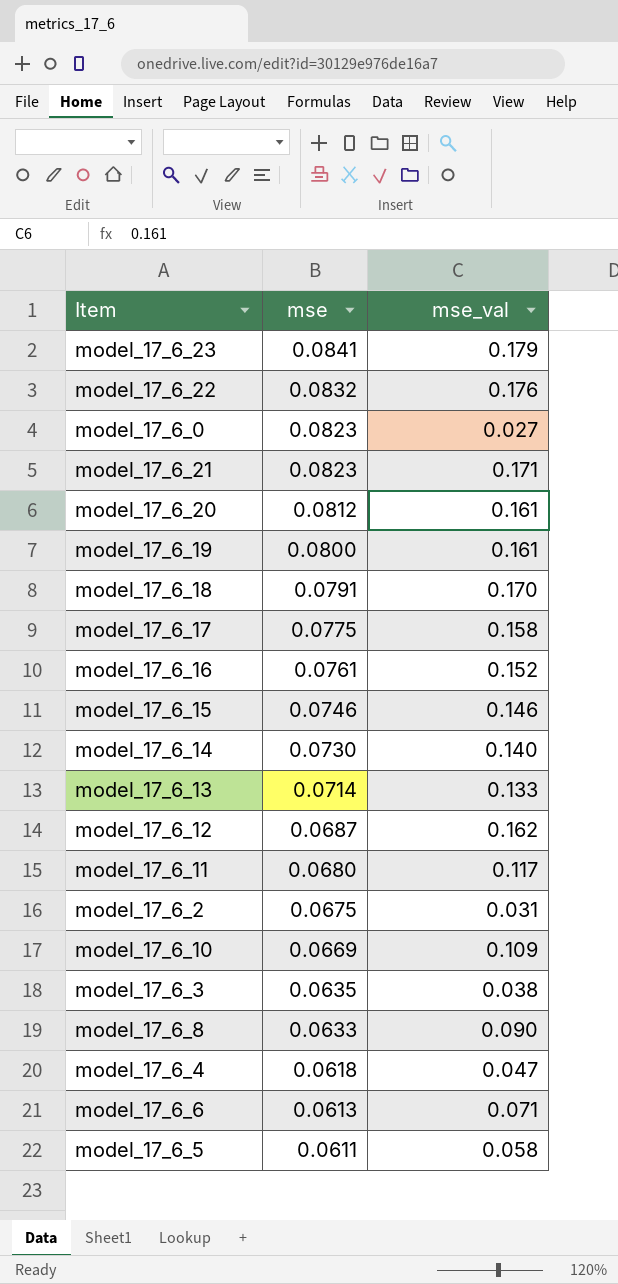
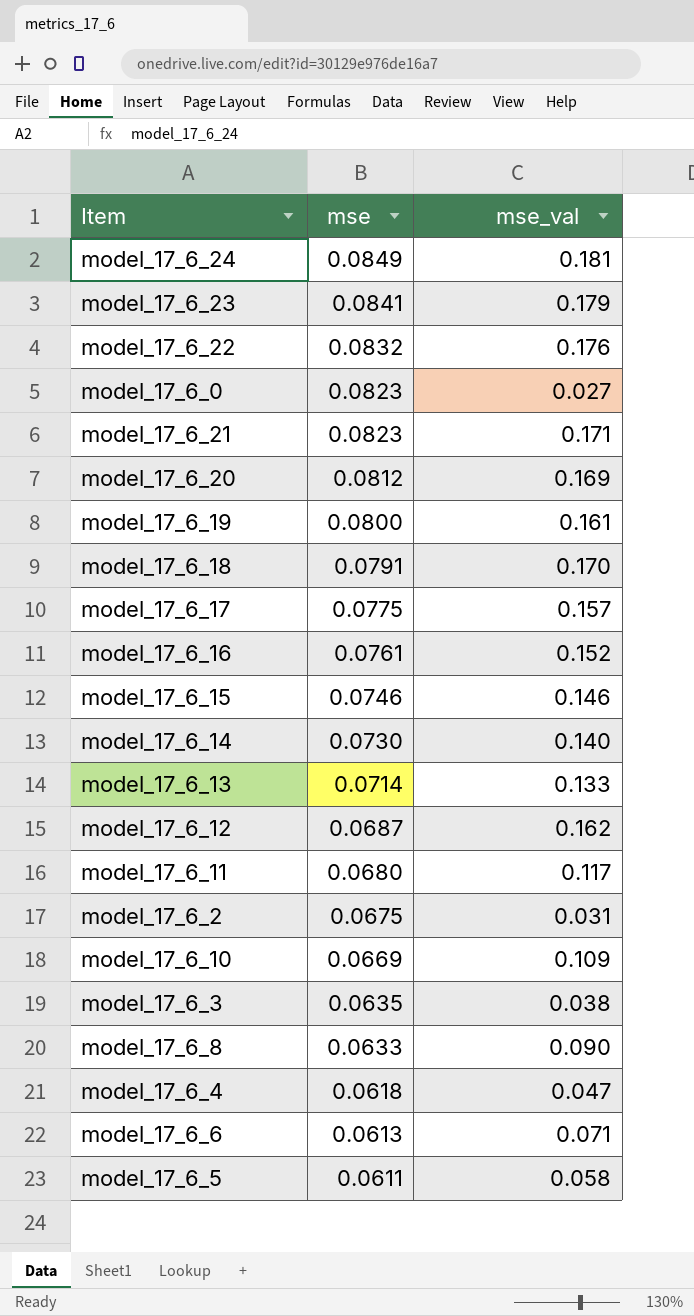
row model_17_6_24: none -> 0.0849 | 0.181
model_17_6_20 | mse_val: 0.161 -> 0.169
model_17_6_17 | mse_val: 0.158 -> 0.157

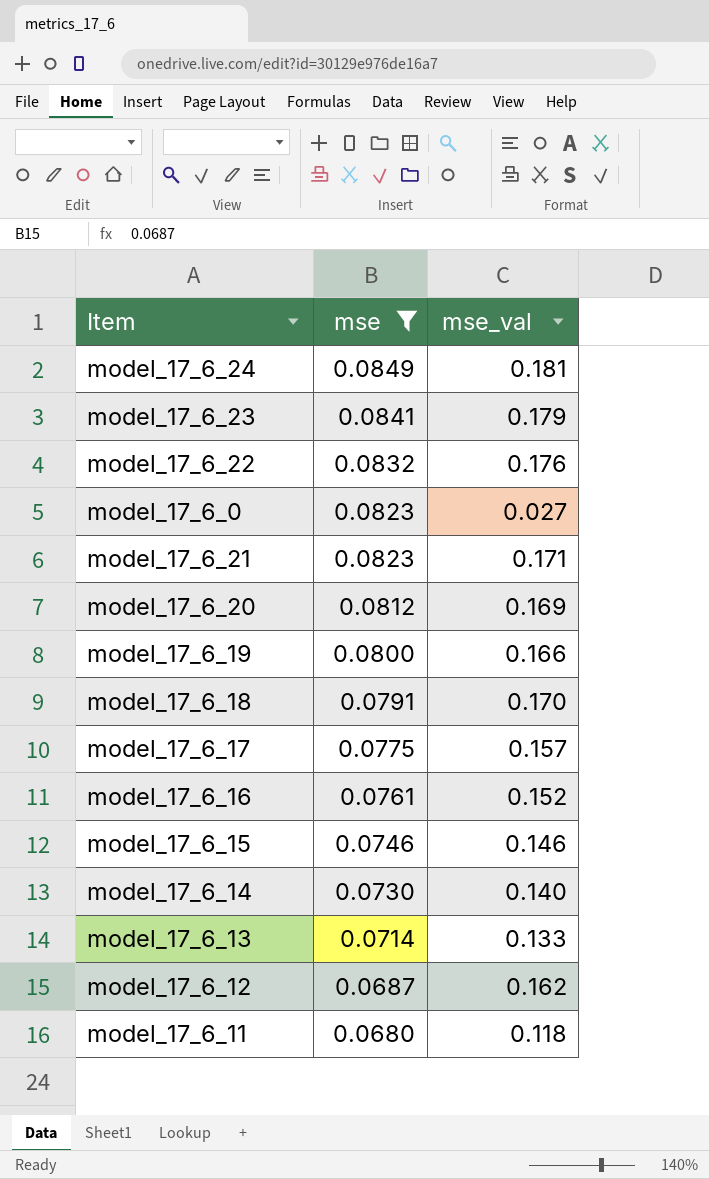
filter: none -> mse >= 0.0680
model_17_6_19 | mse_val: 0.161 -> 0.166
model_17_6_11 | mse_val: 0.117 -> 0.118

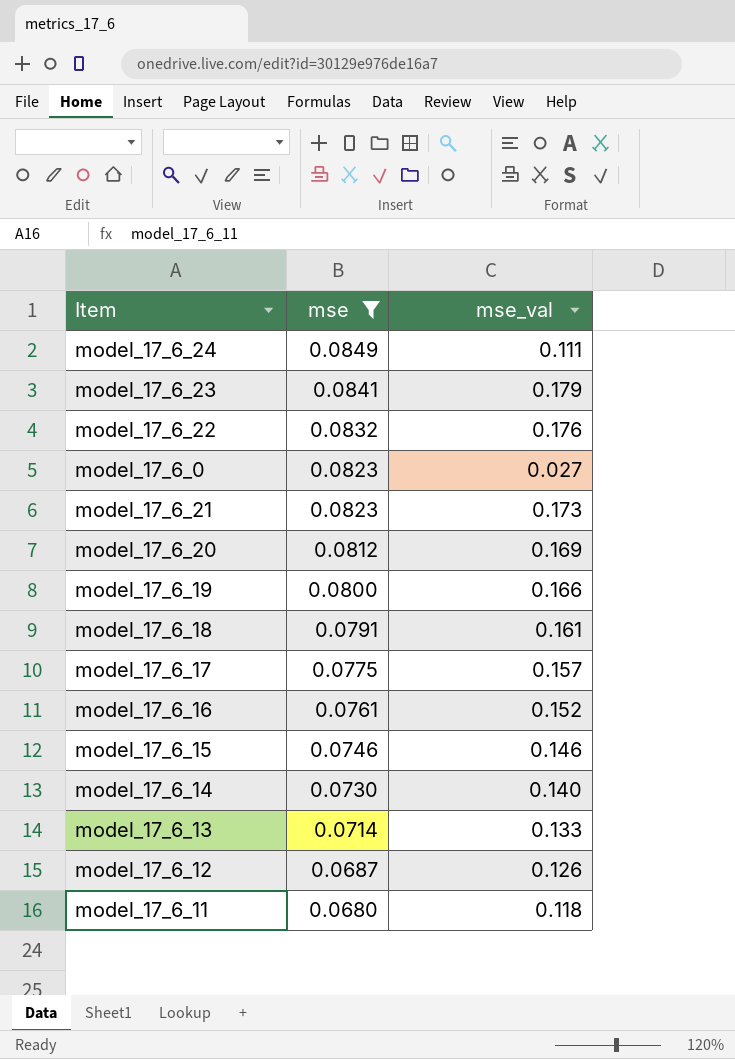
model_17_6_24 | mse_val: 0.181 -> 0.111
model_17_6_21 | mse_val: 0.171 -> 0.173
model_17_6_18 | mse_val: 0.170 -> 0.161
model_17_6_12 | mse_val: 0.162 -> 0.126

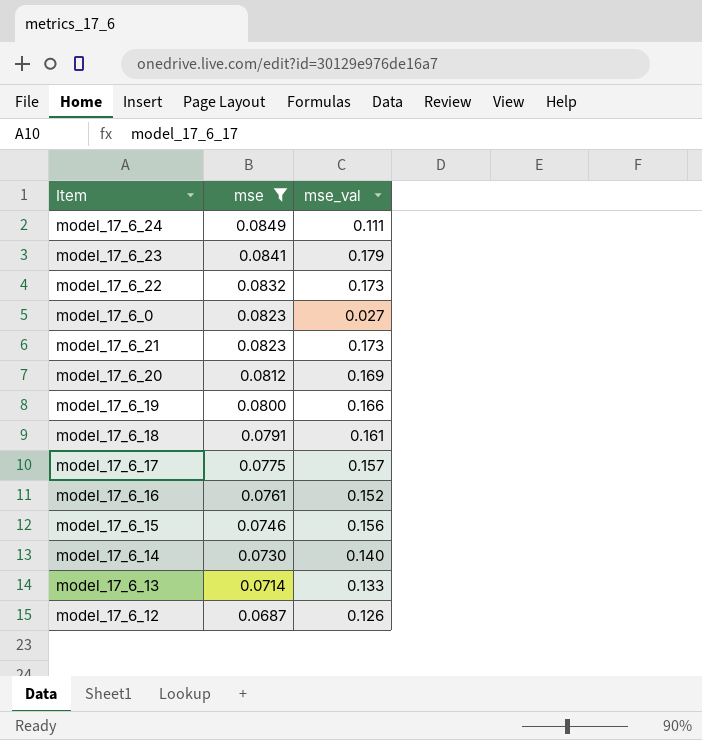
row model_17_6_11: 0.0680 | 0.118 -> none
model_17_6_22 | mse_val: 0.176 -> 0.173
model_17_6_15 | mse_val: 0.146 -> 0.156

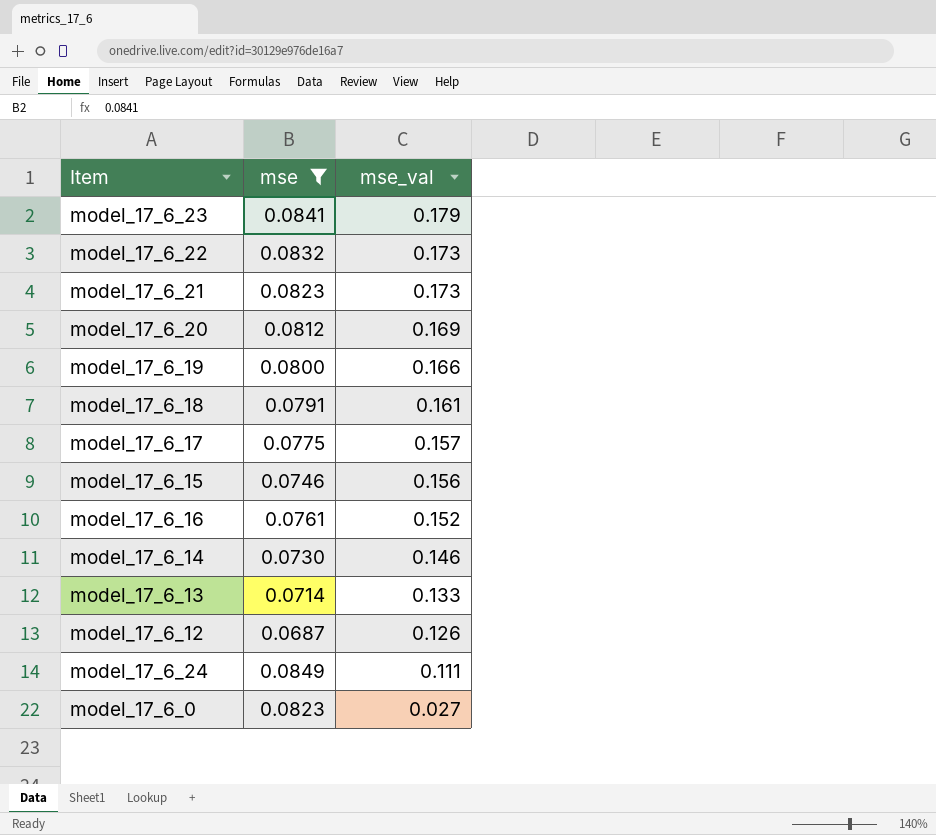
row order: mse descending -> mse_val descending
model_17_6_14 | mse_val: 0.140 -> 0.146

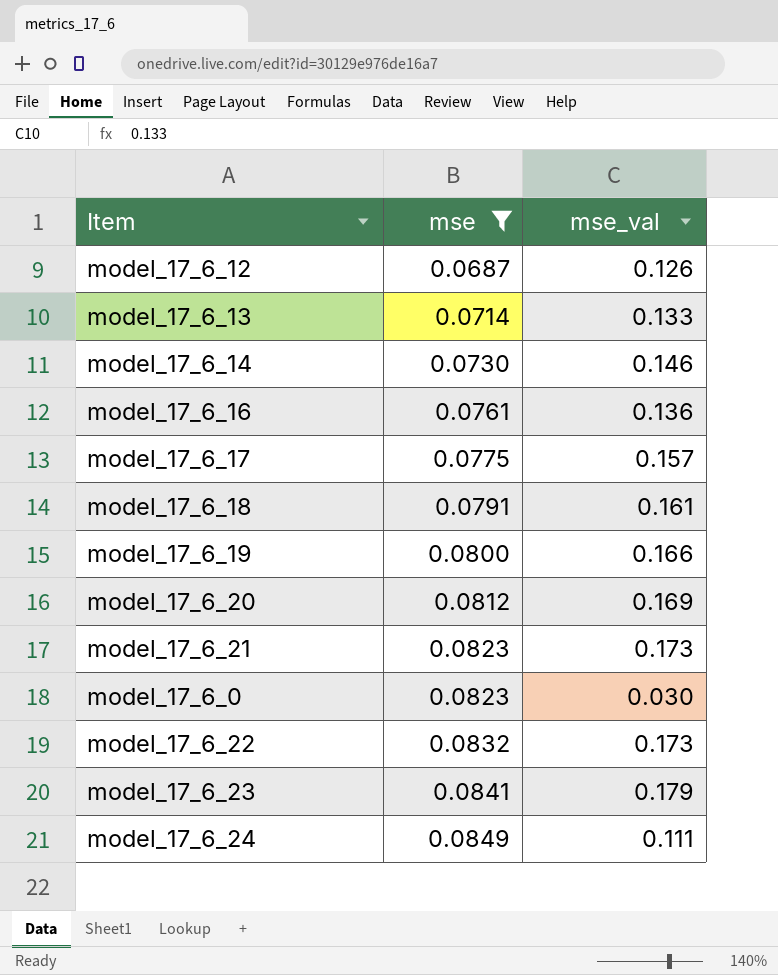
row order: mse_val descending -> mse ascending
row model_17_6_15: 0.0746 | 0.156 -> none
model_17_6_16 | mse_val: 0.152 -> 0.136
model_17_6_0 | mse_val: 0.027 -> 0.030

